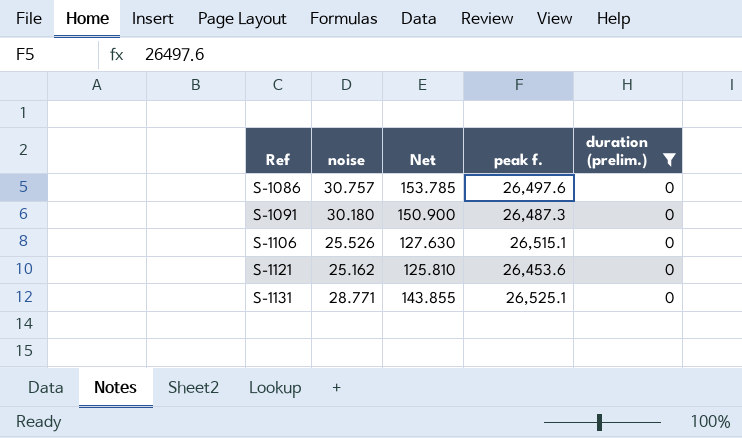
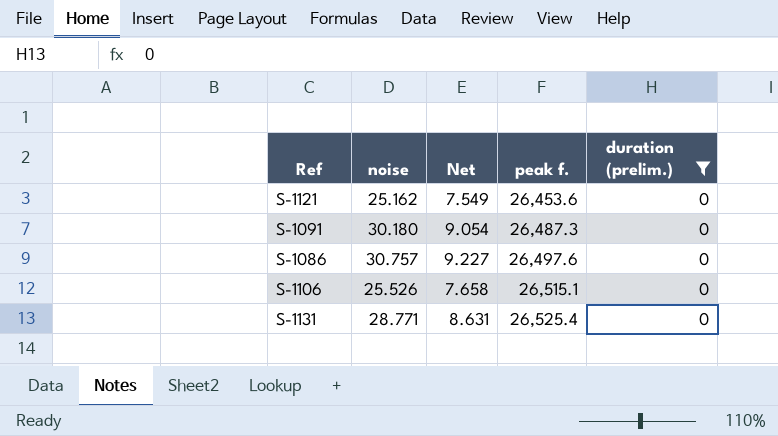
row order: Ref ascending -> peak f. ascending
column Net | formula: [noise] * 5 -> [noise] * 0.3
S-1131 | peak f.: 26,525.1 -> 26,525.4

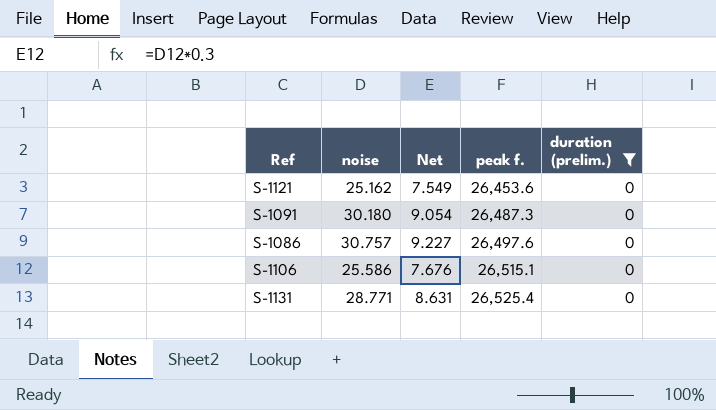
S-1106 | noise: 25.526 -> 25.586
S-1106 | Net: 7.658 -> 7.676

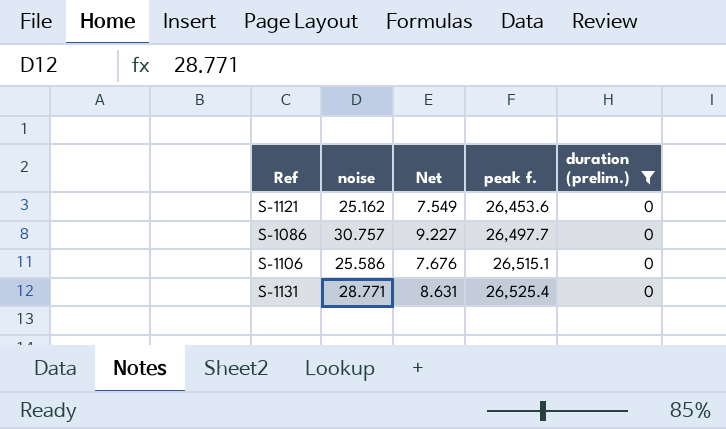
row S-1091: 30.180 | 9.054 | 26,487.3 | 0 -> none
S-1086 | peak f.: 26,497.6 -> 26,497.7

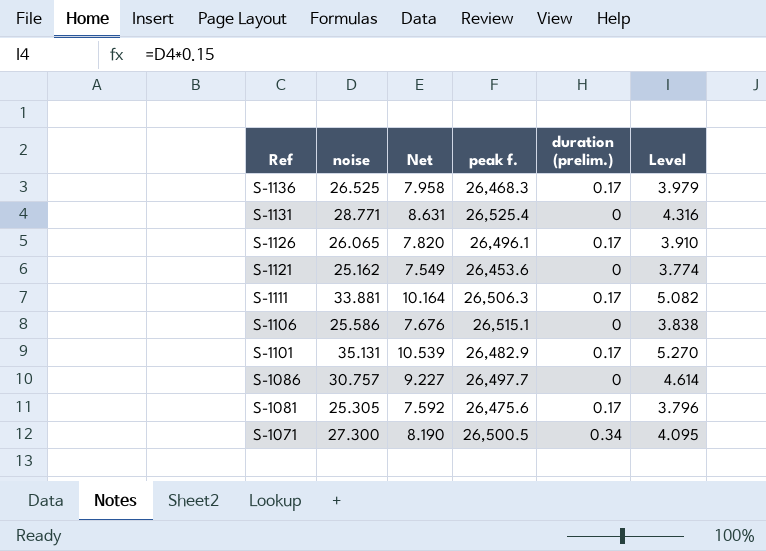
filter: duration (prelim.) = 0 -> none
row order: peak f. ascending -> Ref descending
column Level | formula: none -> [noise] * 0.15

